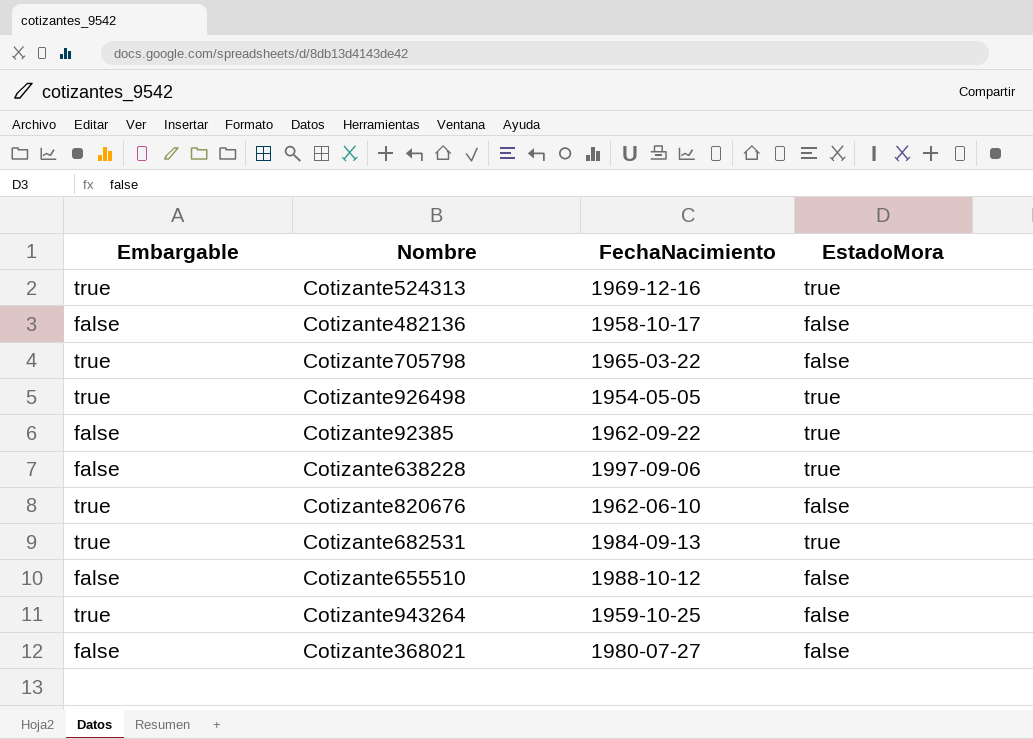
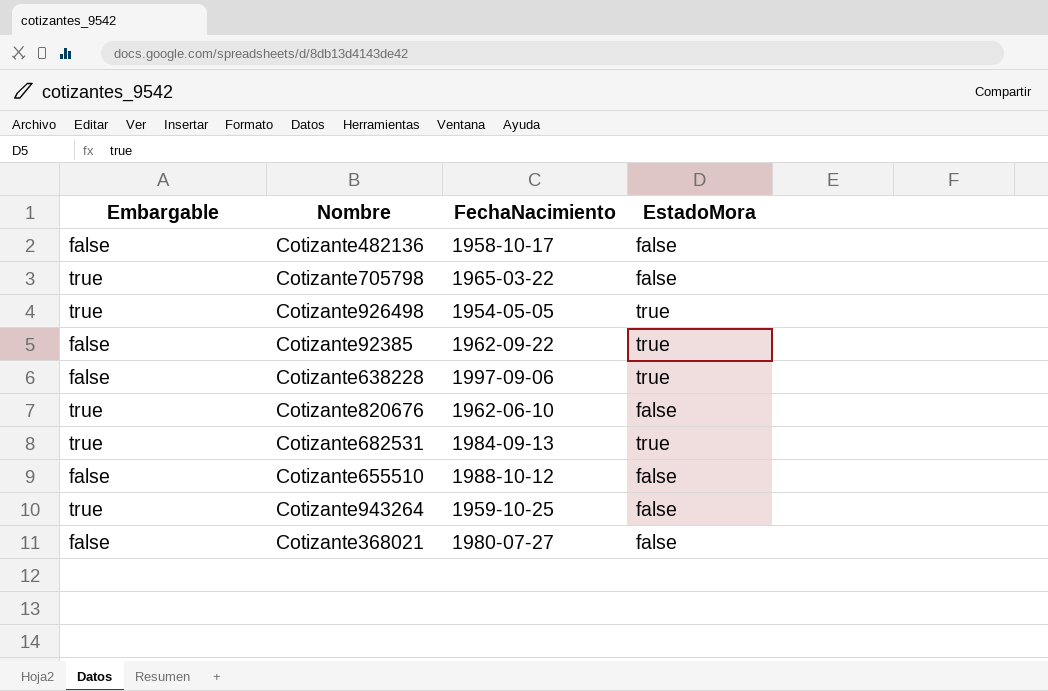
row Cotizante524313: true | 1969-12-16 | true -> none

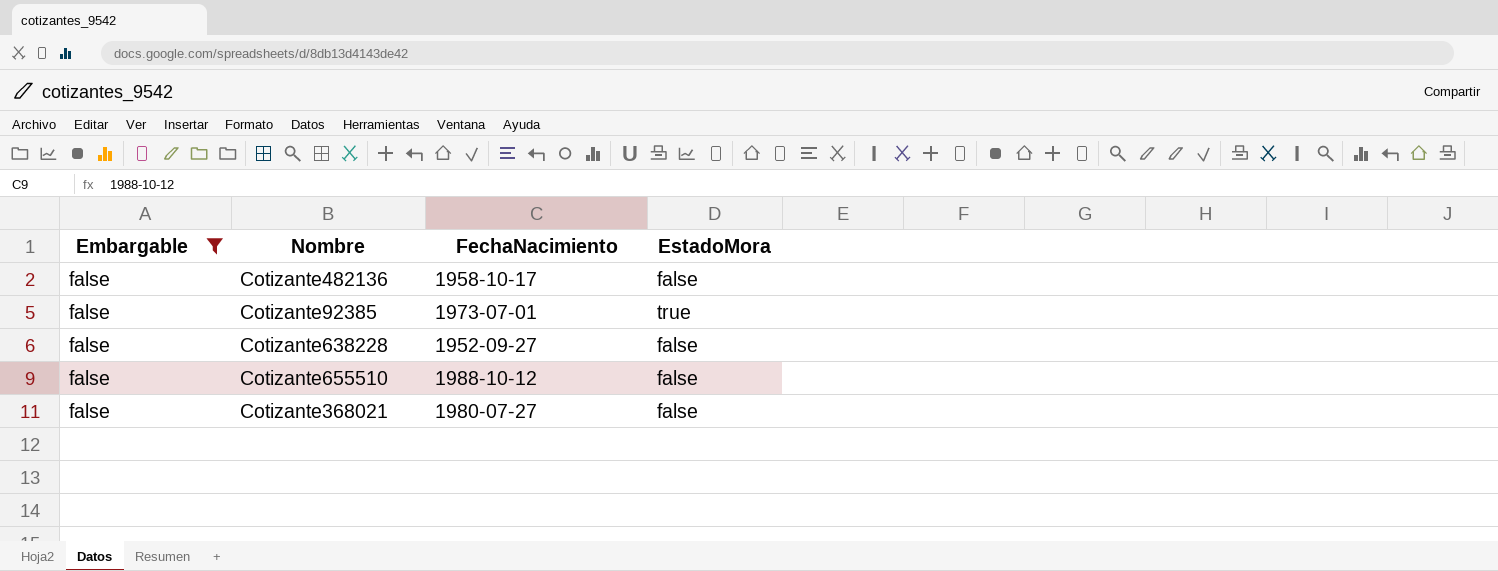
filter: none -> Embargable = false
Cotizante92385 | FechaNacimiento: 1962-09-22 -> 1973-07-01
Cotizante638228 | FechaNacimiento: 1997-09-06 -> 1952-09-27
Cotizante638228 | EstadoMora: true -> false

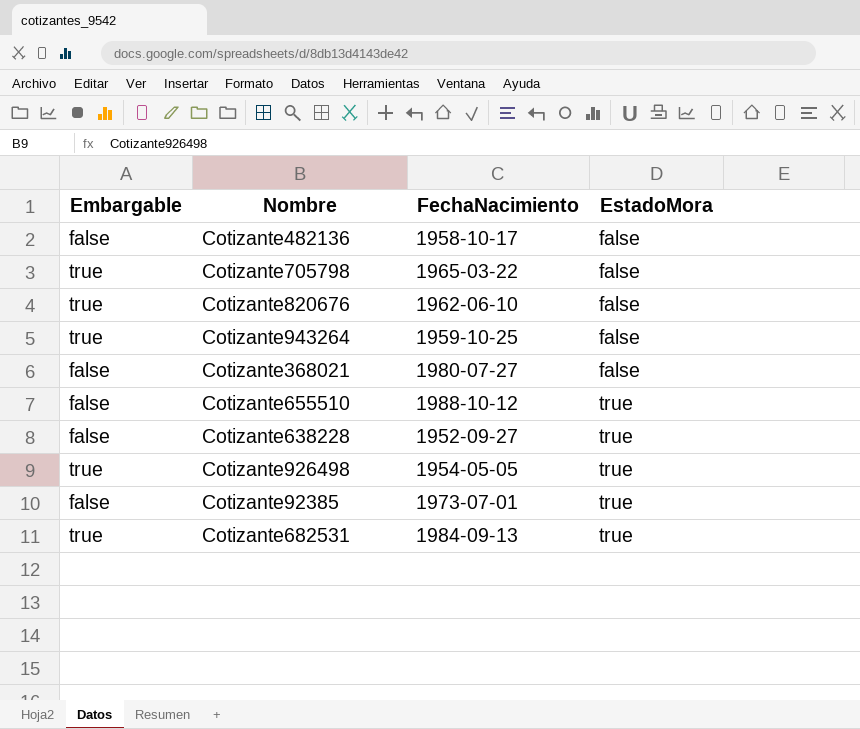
filter: Embargable = false -> none
row order: none -> EstadoMora ascending
Cotizante655510 | EstadoMora: false -> true
Cotizante638228 | EstadoMora: false -> true

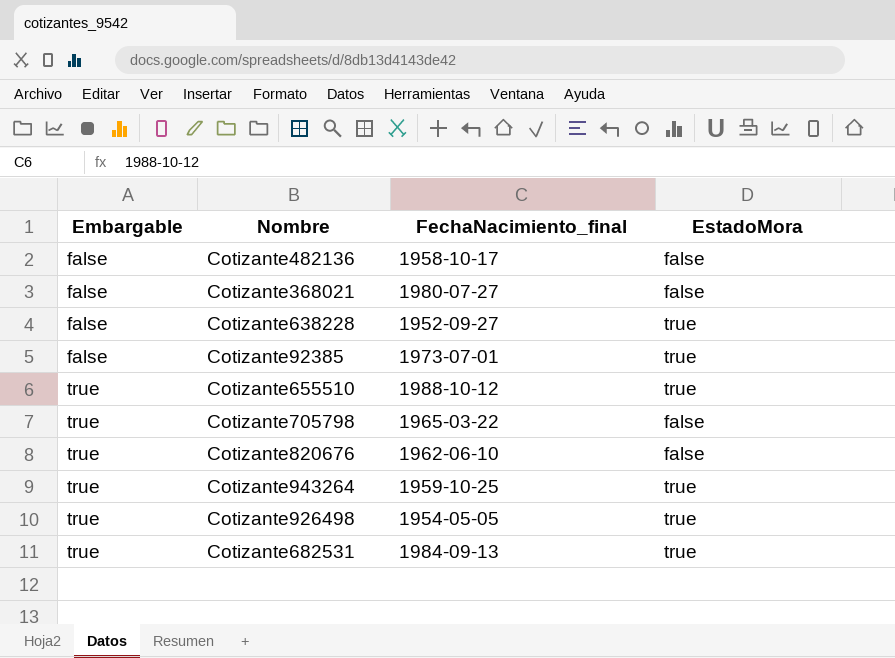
row order: EstadoMora ascending -> Embargable ascending
column name: FechaNacimiento -> FechaNacimiento_final
Cotizante655510 | Embargable: false -> true
Cotizante943264 | EstadoMora: false -> true

